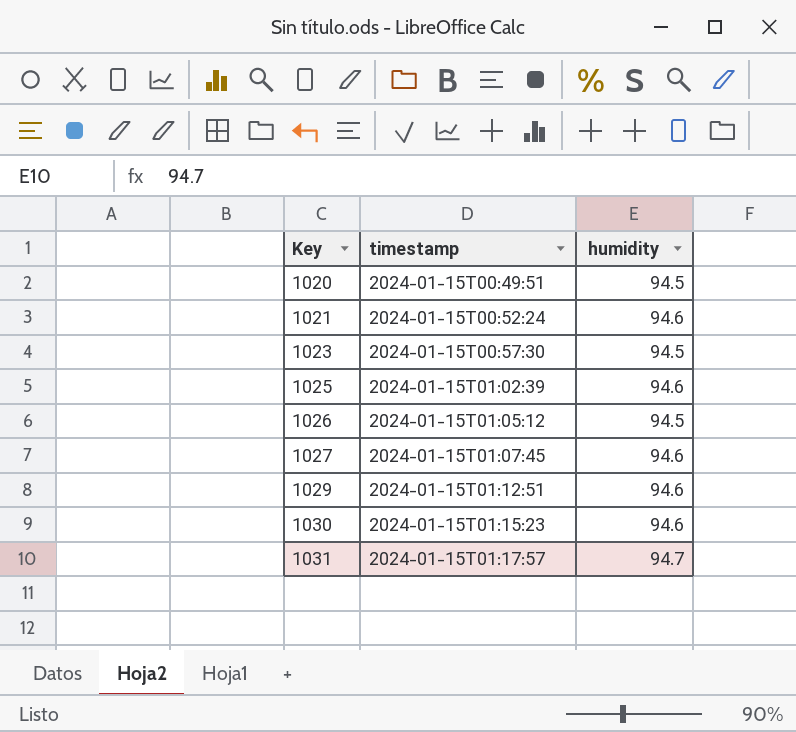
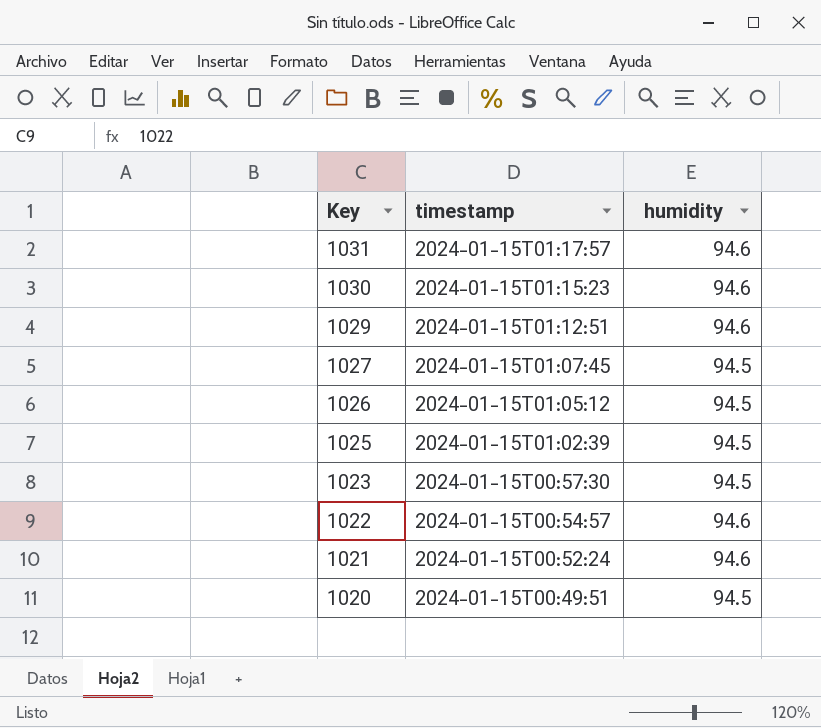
row order: Key ascending -> Key descending
1031 | humidity: 94.7 -> 94.6
1027 | humidity: 94.6 -> 94.5
1025 | humidity: 94.6 -> 94.5
row 1022: none -> 2024-01-15T00:54:57 | 94.6

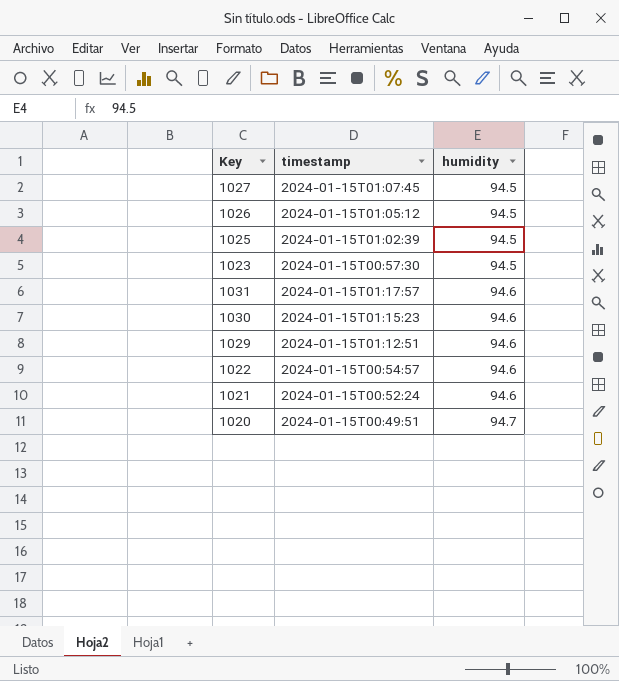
row order: Key descending -> humidity ascending
1020 | humidity: 94.5 -> 94.7

